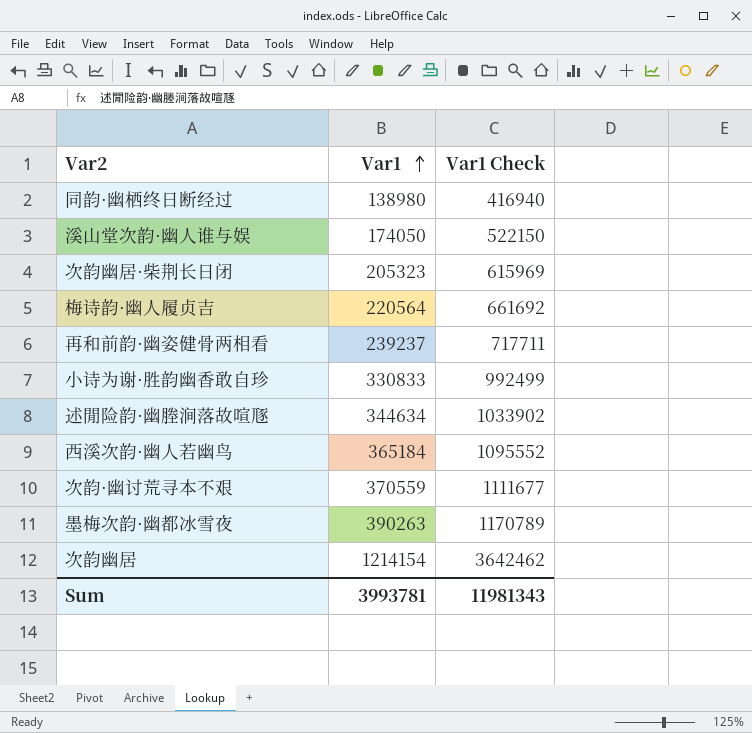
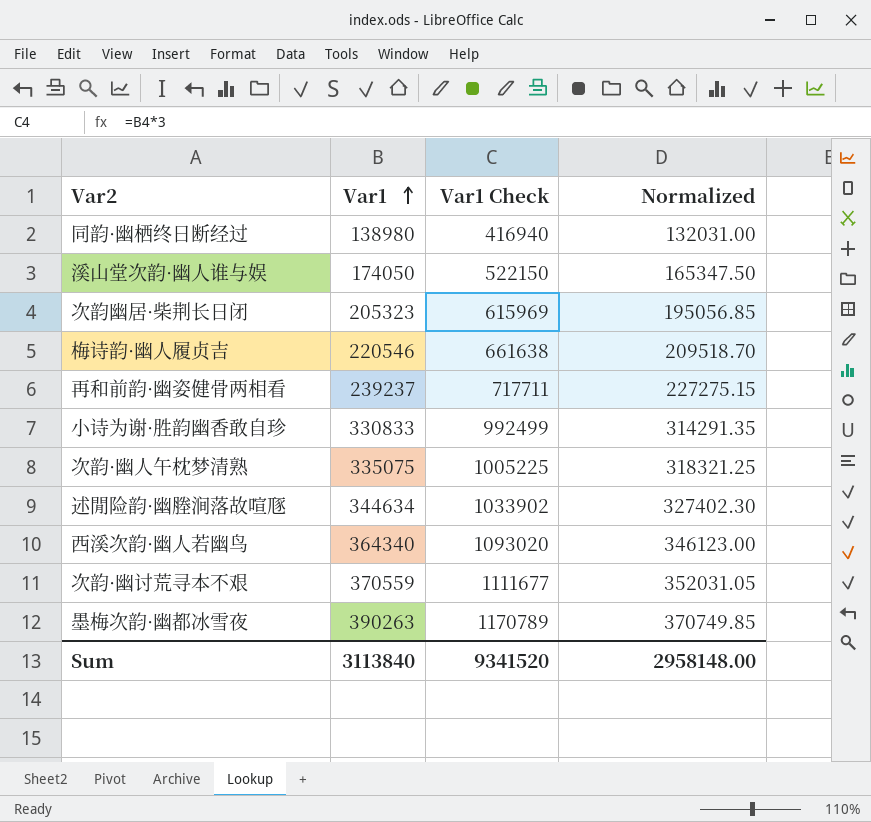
column Normalized | formula: none -> [Var1] * 0.95
row 次韵幽居: 1214154 | 3642462 -> none
梅诗韵·幽人履贞吉 | Var1: 220564 -> 220546
梅诗韵·幽人履贞吉 | Var1 Check: 661692 -> 661638
row 次韵·幽人午枕梦清熟: none -> 335075 | 1005225 | 318321.25
西溪次韵·幽人若幽鸟 | Var1: 365184 -> 364340
西溪次韵·幽人若幽鸟 | Var1 Check: 1095552 -> 1093020
Sum | Var1: 3993781 -> 3113840
Sum | Var1 Check: 11981343 -> 9341520

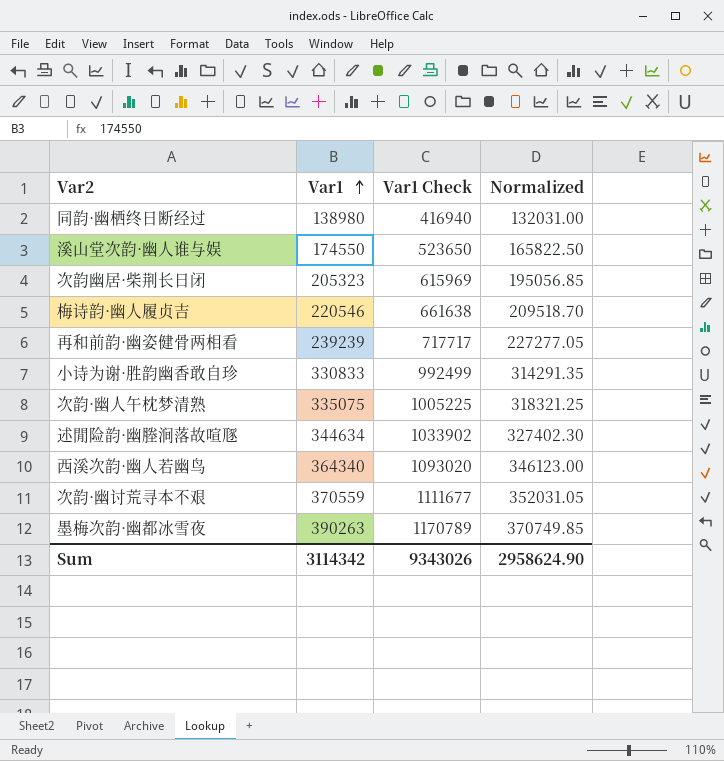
溪山堂次韵·幽人谁与娱 | Var1: 174050 -> 174550
溪山堂次韵·幽人谁与娱 | Var1 Check: 522150 -> 523650
溪山堂次韵·幽人谁与娱 | Normalized: 165347.50 -> 165822.50
再和前韵·幽姿健骨两相看 | Var1: 239237 -> 239239
再和前韵·幽姿健骨两相看 | Var1 Check: 717711 -> 717717
再和前韵·幽姿健骨两相看 | Normalized: 227275.15 -> 227277.05
Sum | Var1: 3113840 -> 3114342
Sum | Var1 Check: 9341520 -> 9343026
Sum | Normalized: 2958148.00 -> 2958624.90

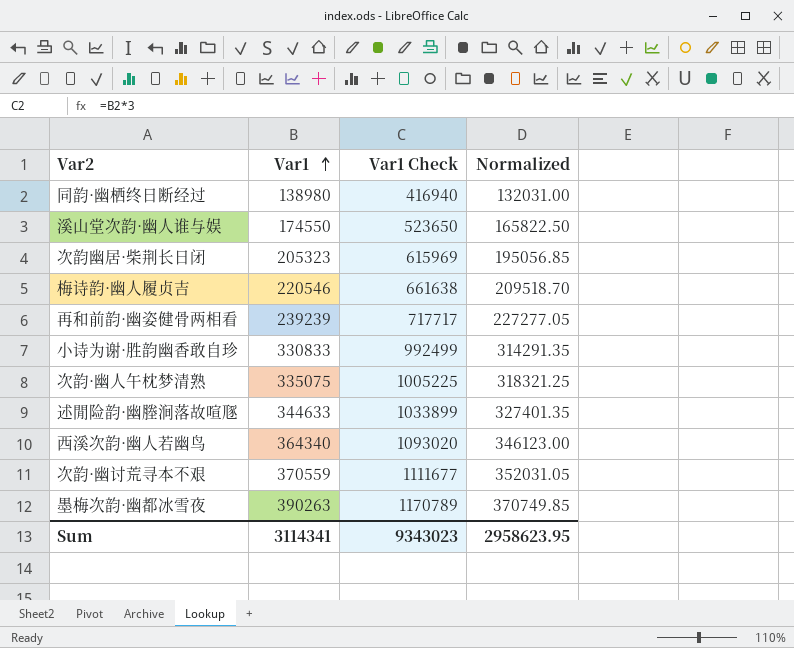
述閒险韵·幽塍涧落故喧豗 | Var1: 344634 -> 344633
述閒险韵·幽塍涧落故喧豗 | Var1 Check: 1033902 -> 1033899
述閒险韵·幽塍涧落故喧豗 | Normalized: 327402.30 -> 327401.35
Sum | Var1: 3114342 -> 3114341
Sum | Var1 Check: 9343026 -> 9343023
Sum | Normalized: 2958624.90 -> 2958623.95

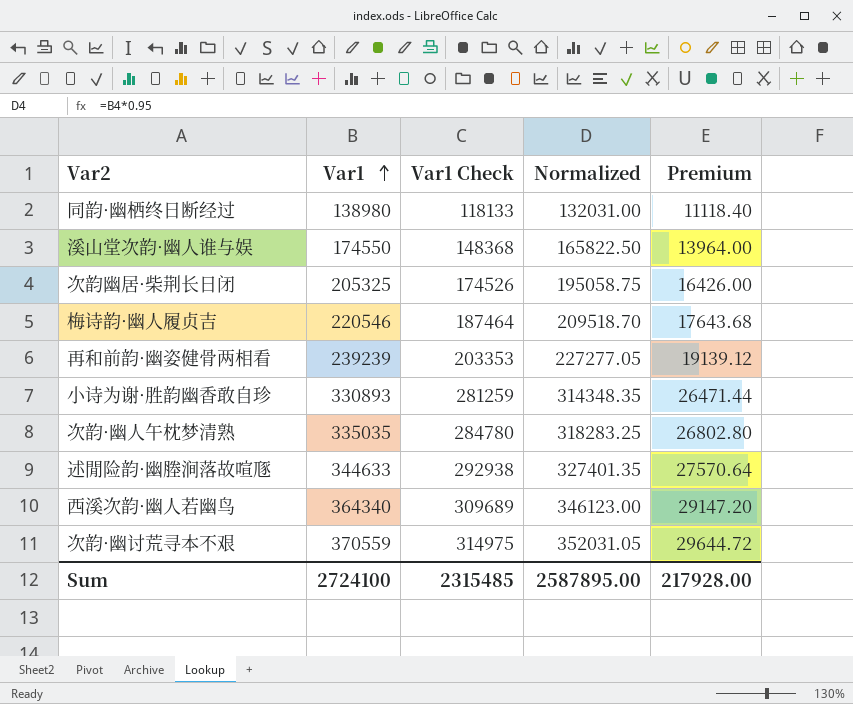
column Var1 Check | formula: [Var1] * 3 -> [Var1] * 0.85
column Premium | formula: none -> [Var1] * 0.08
row 墨梅次韵·幽都冰雪夜: 390263 | 1170789 | 370749.85 -> none
次韵幽居·柴荆长日闭 | Var1: 205323 -> 205325
次韵幽居·柴荆长日闭 | Normalized: 195056.85 -> 195058.75
小诗为谢·胜韵幽香敢自珍 | Var1: 330833 -> 330893
小诗为谢·胜韵幽香敢自珍 | Normalized: 314291.35 -> 314348.35
次韵·幽人午枕梦清熟 | Var1: 335075 -> 335035
次韵·幽人午枕梦清熟 | Normalized: 318321.25 -> 318283.25
Sum | Var1: 3114341 -> 2724100
Sum | Var1 Check: 9343023 -> 2315485
Sum | Normalized: 2958623.95 -> 2587895.00

